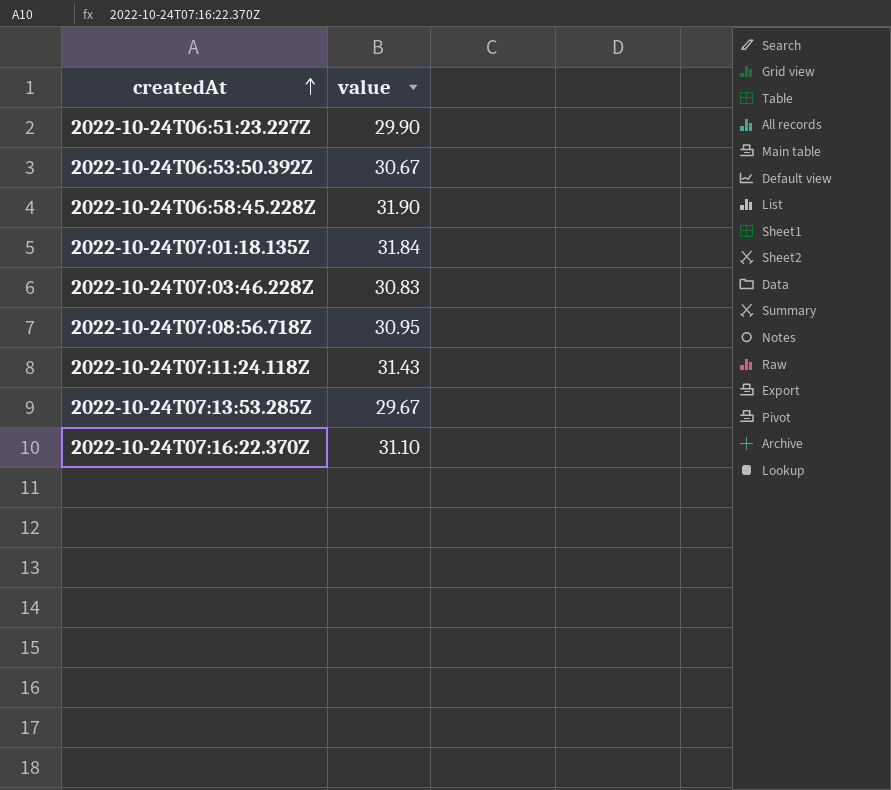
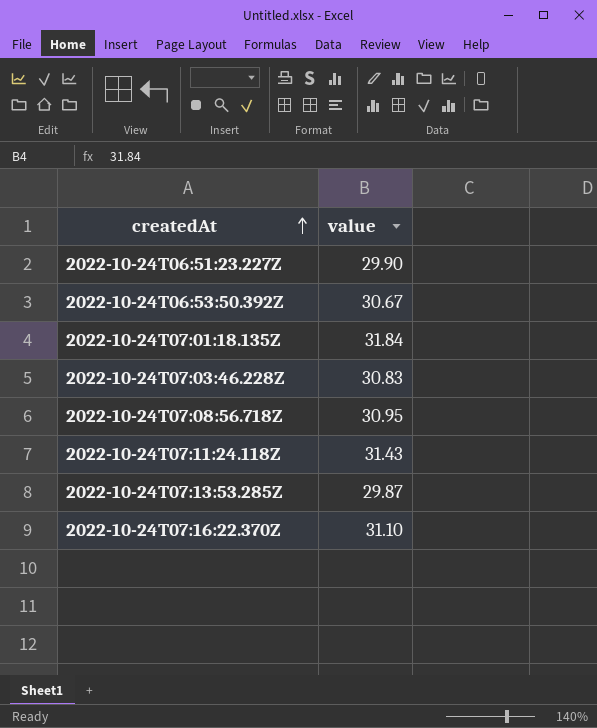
row 2022-10-24T06:58:45.228Z: 31.90 -> none
2022-10-24T07:13:53.285Z | value: 29.67 -> 29.87

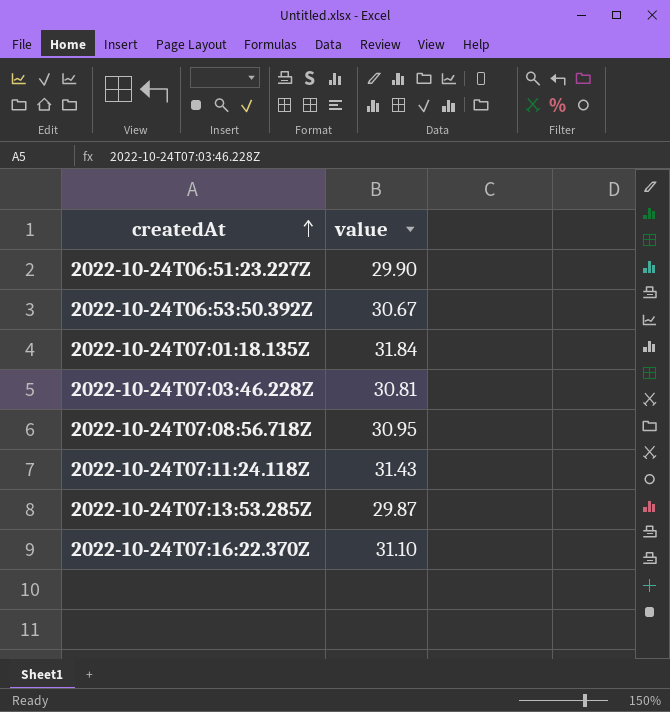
2022-10-24T07:03:46.228Z | value: 30.83 -> 30.81

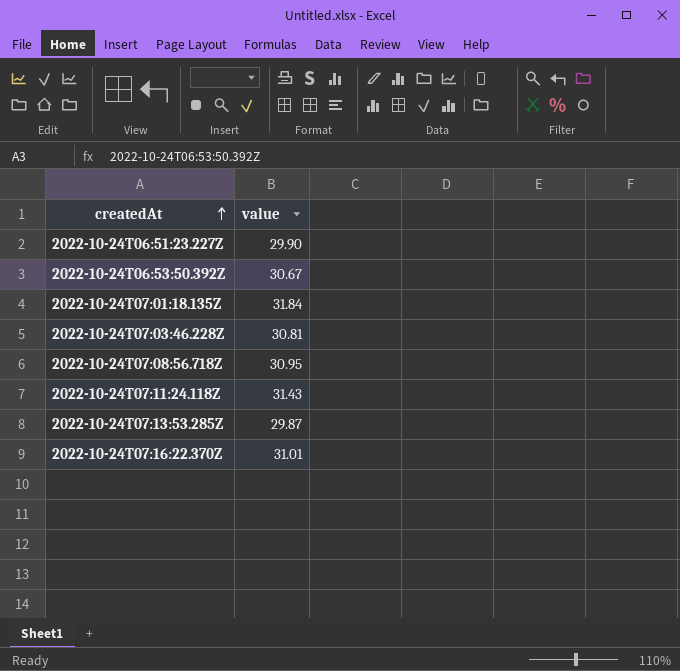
2022-10-24T07:16:22.370Z | value: 31.10 -> 31.01

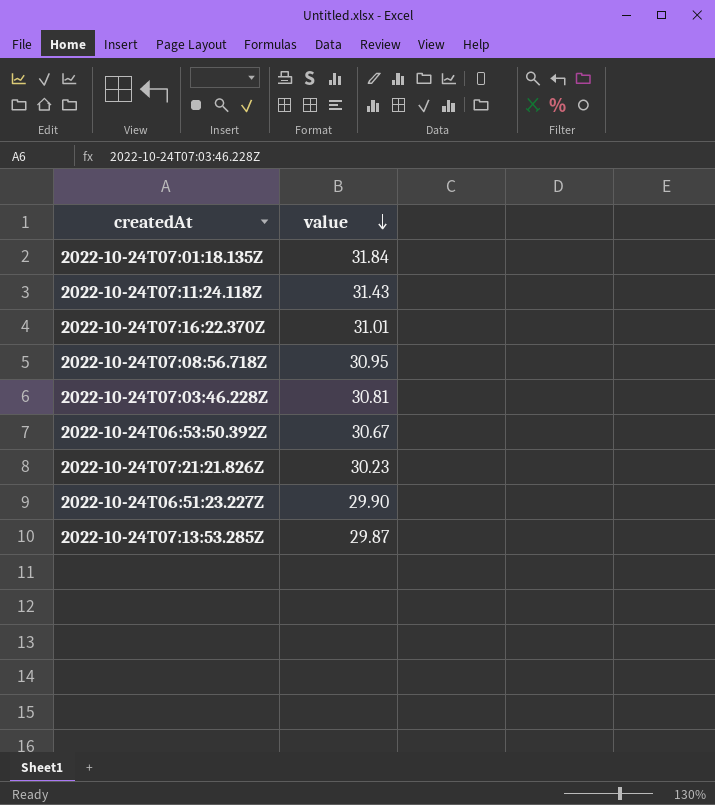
row order: createdAt ascending -> value descending
row 2022-10-24T07:21:21.826Z: none -> 30.23

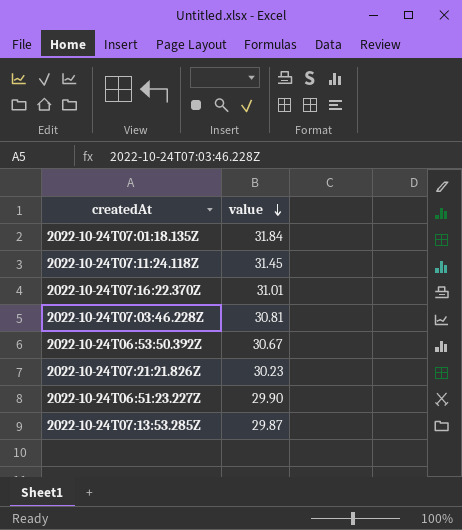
row 2022-10-24T07:08:56.718Z: 30.95 -> none
2022-10-24T07:11:24.118Z | value: 31.43 -> 31.45

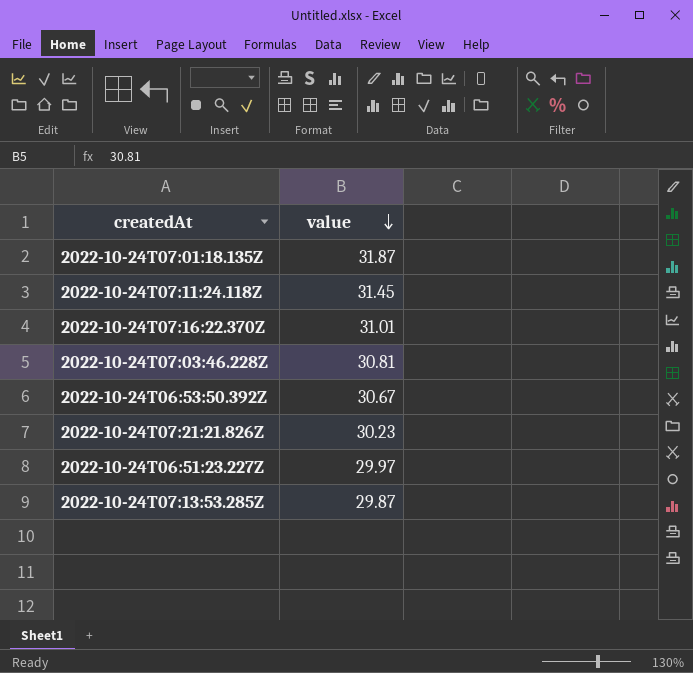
2022-10-24T07:01:18.135Z | value: 31.84 -> 31.87
2022-10-24T06:51:23.227Z | value: 29.90 -> 29.97

